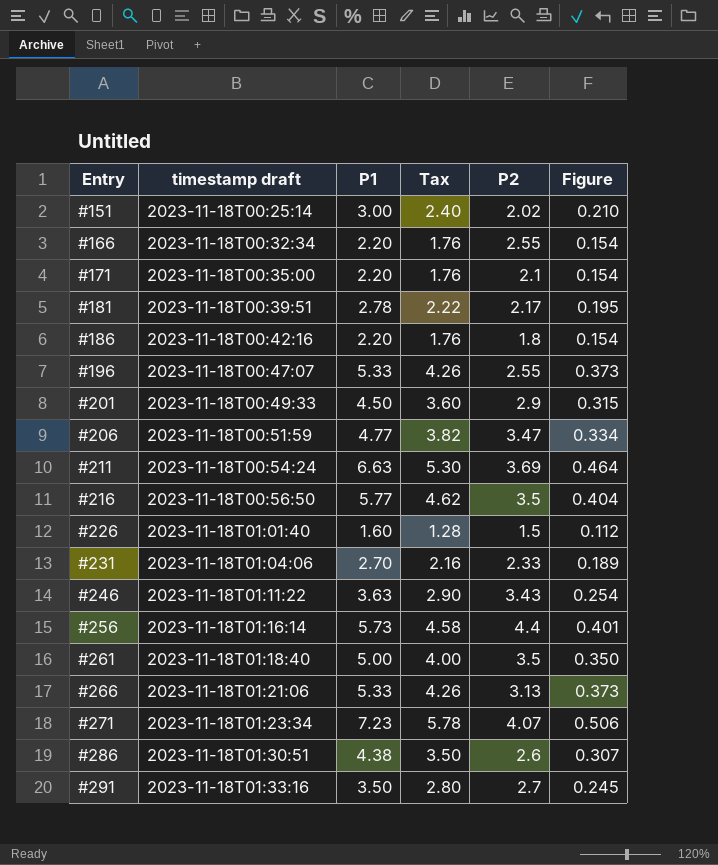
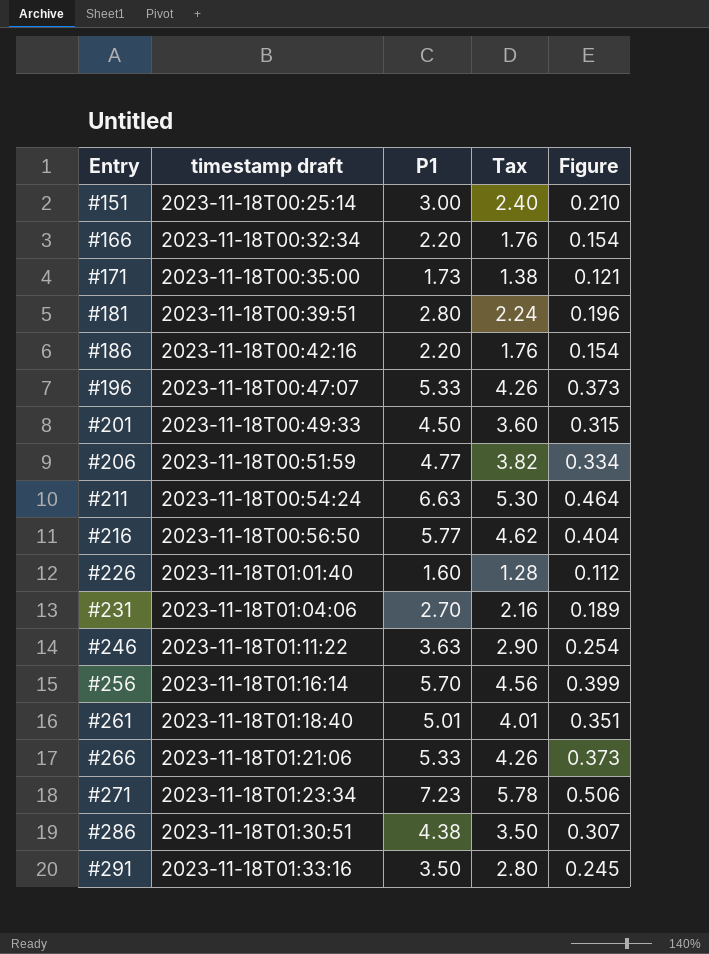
column P2 | position: 5 -> none
#171 | P1: 2.20 -> 1.73
#171 | Tax: 1.76 -> 1.38
#171 | Figure: 0.154 -> 0.121
#181 | P1: 2.78 -> 2.80
#181 | Tax: 2.22 -> 2.24
#181 | Figure: 0.195 -> 0.196
#256 | P1: 5.73 -> 5.70
#256 | Tax: 4.58 -> 4.56
#256 | Figure: 0.401 -> 0.399
#261 | P1: 5.00 -> 5.01
#261 | Tax: 4.00 -> 4.01
#261 | Figure: 0.350 -> 0.351

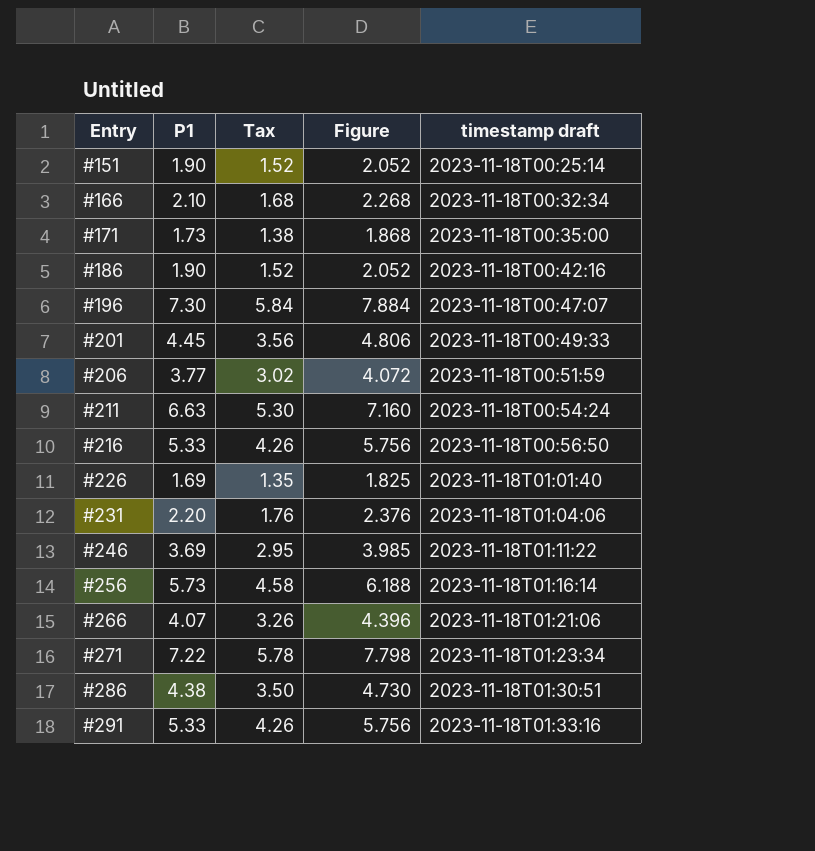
column Figure | formula: [P1] * 0.07 -> [P1] * 1.08
column timestamp draft | position: 2 -> 5
row #181: 2023-11-18T00:39:51 | 2.80 | 2.24 | 0.196 -> none
row #261: 2023-11-18T01:18:40 | 5.01 | 4.01 | 0.351 -> none
#151 | P1: 3.00 -> 1.90
#151 | Tax: 2.40 -> 1.52
#166 | P1: 2.20 -> 2.10
#166 | Tax: 1.76 -> 1.68
#186 | P1: 2.20 -> 1.90
#186 | Tax: 1.76 -> 1.52
#196 | P1: 5.33 -> 7.30
#196 | Tax: 4.26 -> 5.84
#201 | P1: 4.50 -> 4.45
#201 | Tax: 3.60 -> 3.56
#206 | P1: 4.77 -> 3.77
#206 | Tax: 3.82 -> 3.02
#216 | P1: 5.77 -> 5.33
#216 | Tax: 4.62 -> 4.26
#226 | P1: 1.60 -> 1.69
#226 | Tax: 1.28 -> 1.35
#231 | P1: 2.70 -> 2.20
#231 | Tax: 2.16 -> 1.76
#246 | P1: 3.63 -> 3.69
#246 | Tax: 2.90 -> 2.95
#256 | P1: 5.70 -> 5.73
#256 | Tax: 4.56 -> 4.58
#266 | P1: 5.33 -> 4.07
#266 | Tax: 4.26 -> 3.26
#271 | P1: 7.23 -> 7.22
#291 | P1: 3.50 -> 5.33
#291 | Tax: 2.80 -> 4.26

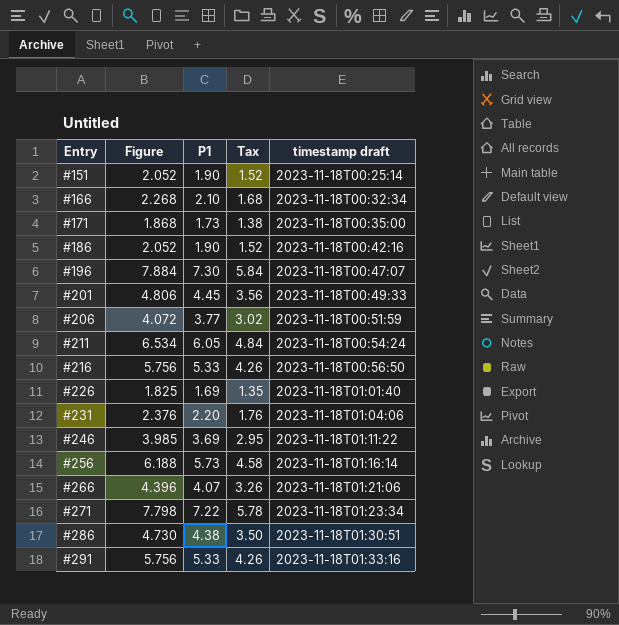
column Figure | position: 4 -> 2
#211 | Figure: 7.160 -> 6.534
#211 | P1: 6.63 -> 6.05
#211 | Tax: 5.30 -> 4.84

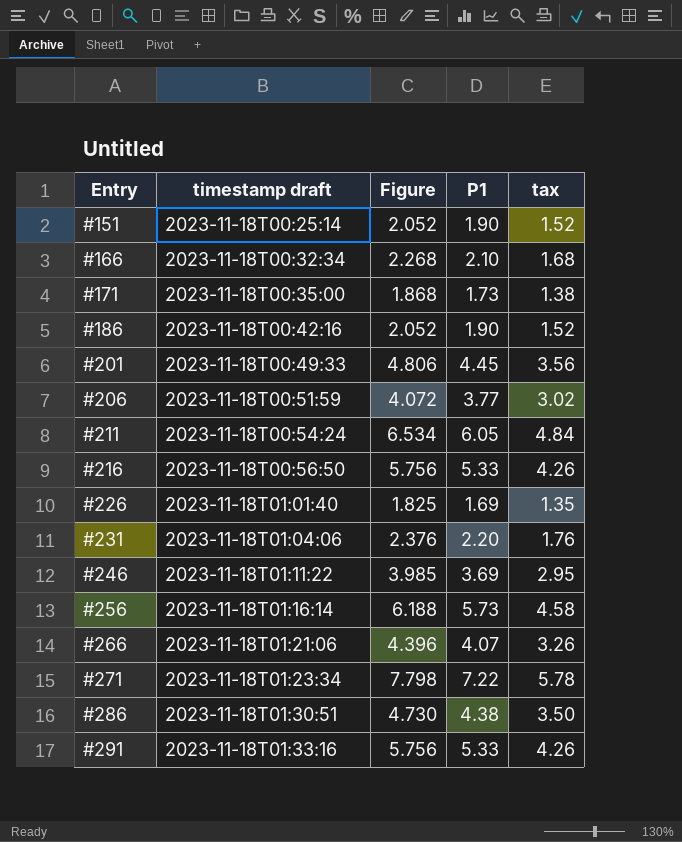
column timestamp draft | position: 5 -> 2
column name: Tax -> tax
row #196: 7.884 | 7.30 | 5.84 | 2023-11-18T00:47:07 -> none

